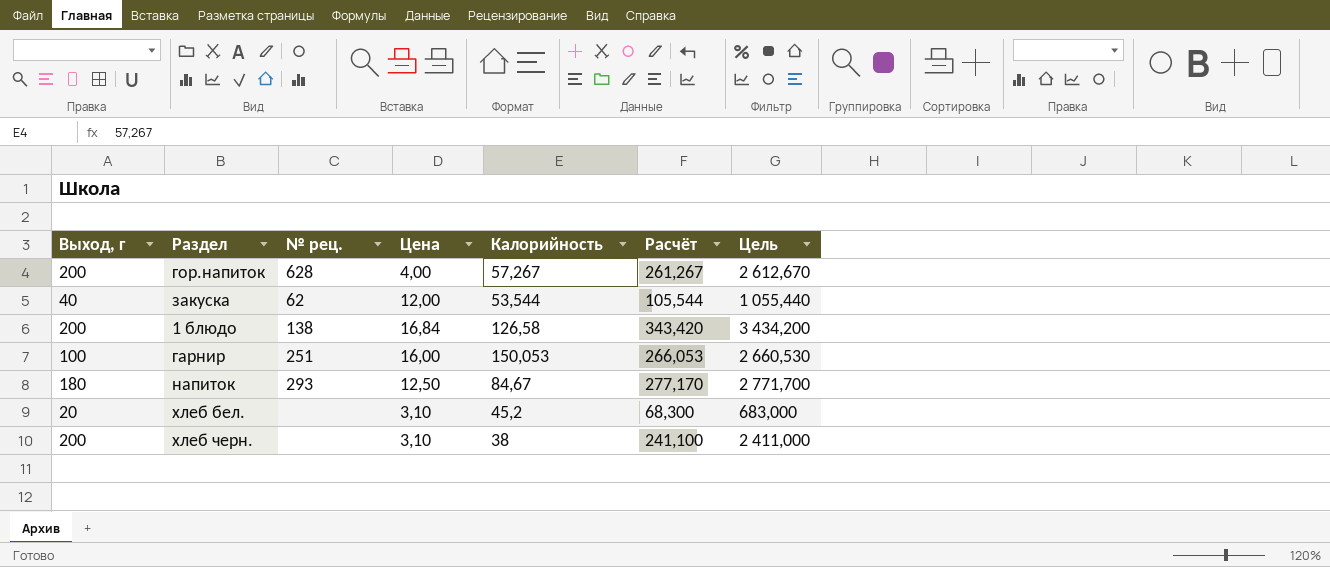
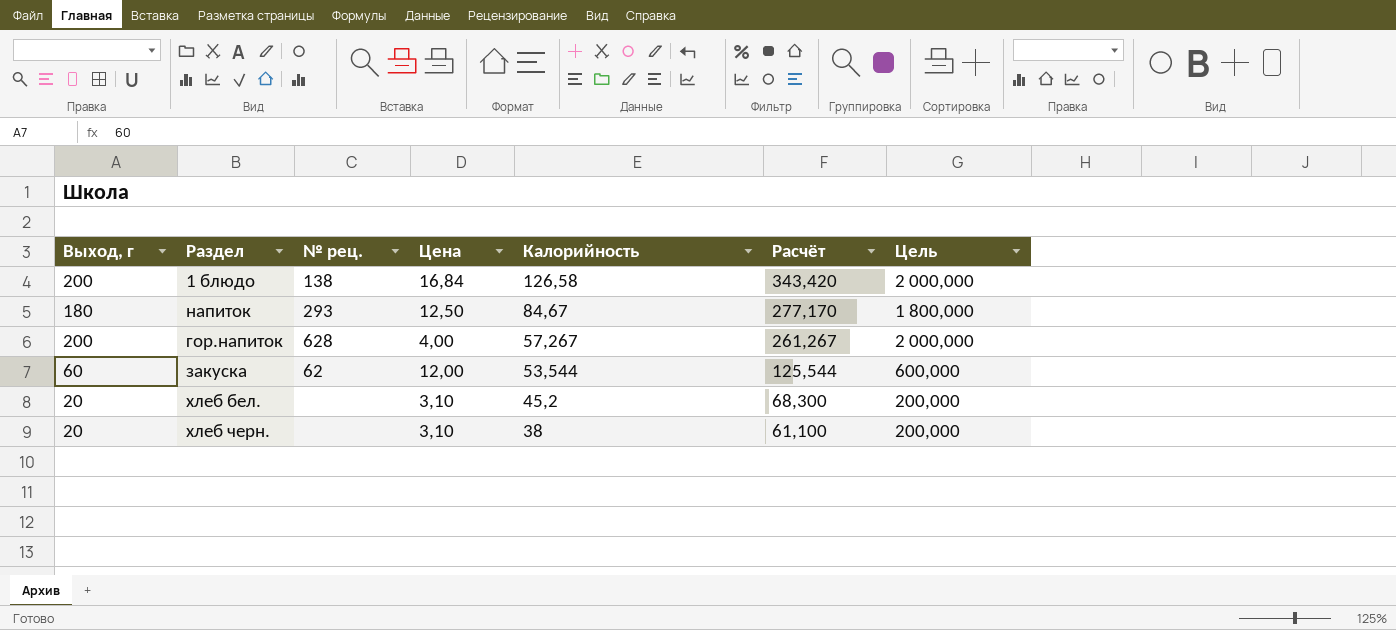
row order: none -> Калорийность descending
column Цель | formula: [Расчёт] * 10 -> [Выход, г] * 10
row гарнир: 100 | 251 | 16,00 | 150,053 | 266,053 | 2 660,530 -> none
закуска | Выход, г: 40 -> 60
закуска | Расчёт: 105,544 -> 125,544
хлеб черн. | Выход, г: 200 -> 20
хлеб черн. | Расчёт: 241,100 -> 61,100

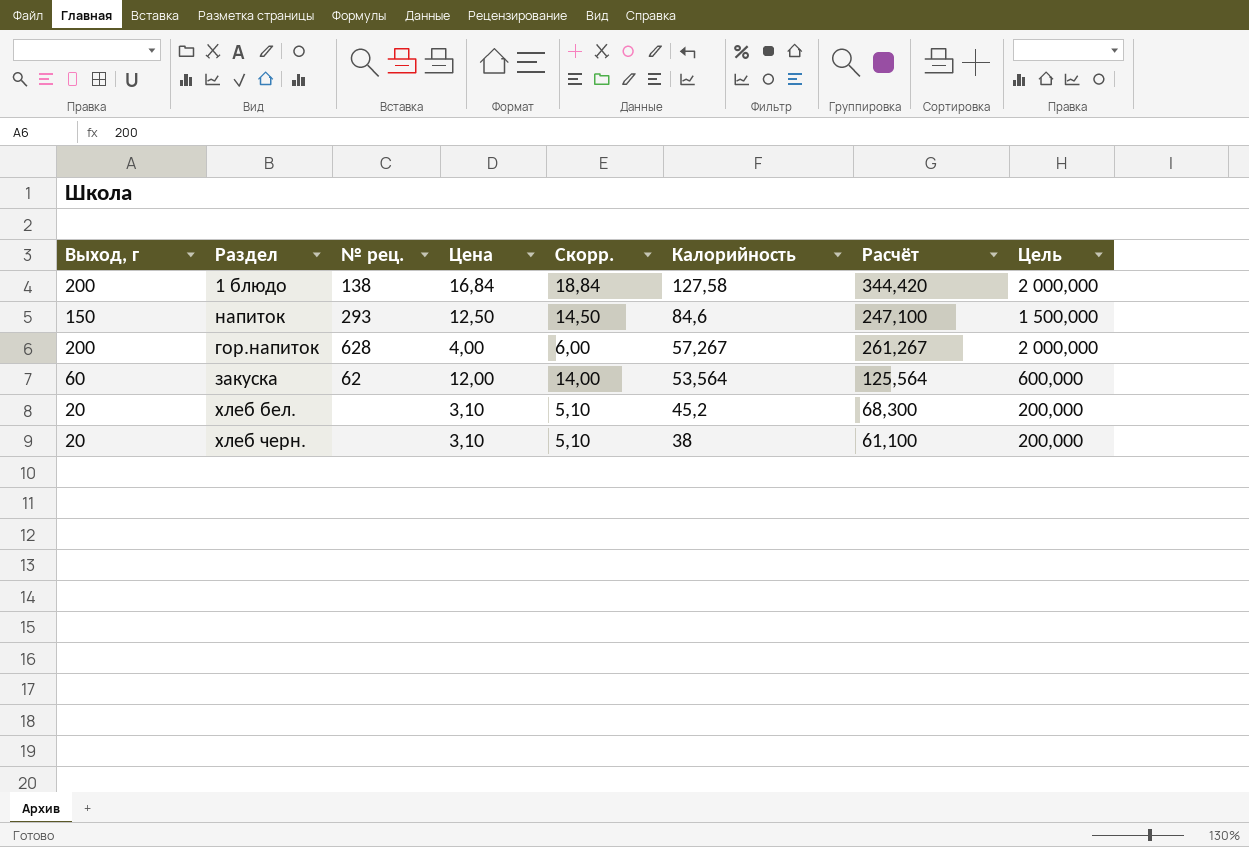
column Скорр. | formula: none -> [Цена] + 2
1 блюдо | Калорийность: 126,58 -> 127,58
1 блюдо | Расчёт: 343,420 -> 344,420
напиток | Выход, г: 180 -> 150
напиток | Калорийность: 84,67 -> 84,6
напиток | Расчёт: 277,170 -> 247,100
напиток | Цель: 1 800,000 -> 1 500,000
закуска | Калорийность: 53,544 -> 53,564
закуска | Расчёт: 125,544 -> 125,564

